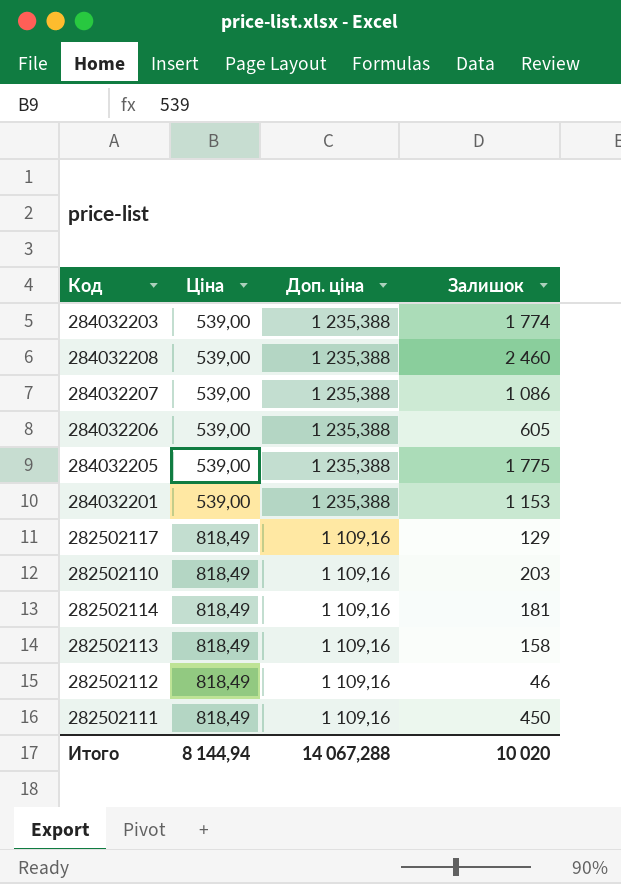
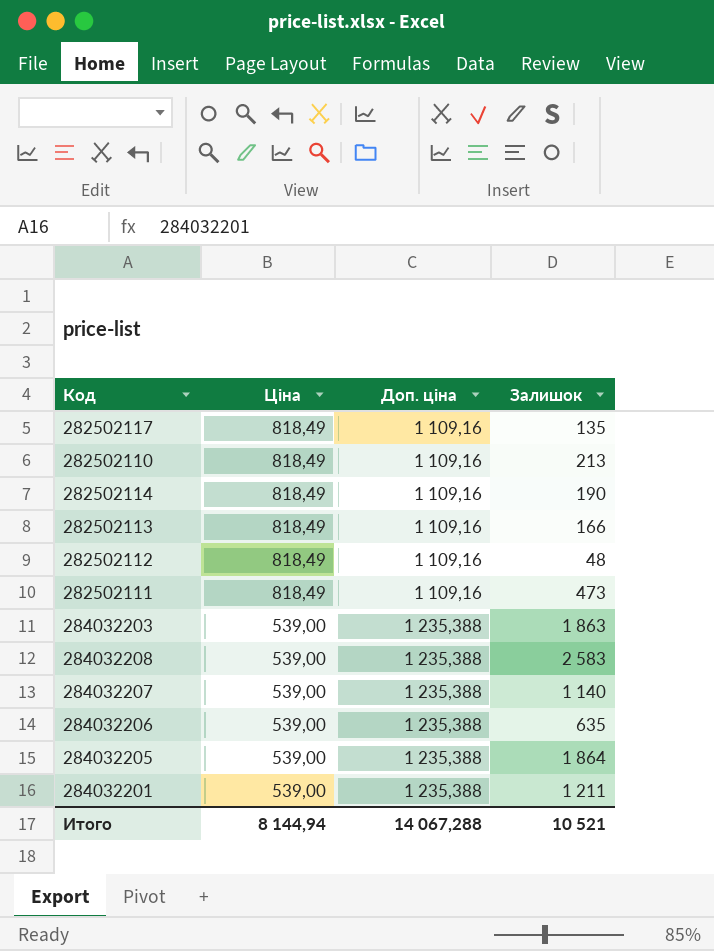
row order: Ціна ascending -> Ціна descending
282502117 | Залишок: 129 -> 135
282502110 | Залишок: 203 -> 213
282502114 | Залишок: 181 -> 190
282502113 | Залишок: 158 -> 166
282502112 | Залишок: 46 -> 48
282502111 | Залишок: 450 -> 473
284032203 | Залишок: 1 774 -> 1 863
284032208 | Залишок: 2 460 -> 2 583
284032207 | Залишок: 1 086 -> 1 140
284032206 | Залишок: 605 -> 635
284032205 | Залишок: 1 775 -> 1 864
284032201 | Залишок: 1 153 -> 1 211
Итого | Залишок: 10 020 -> 10 521

